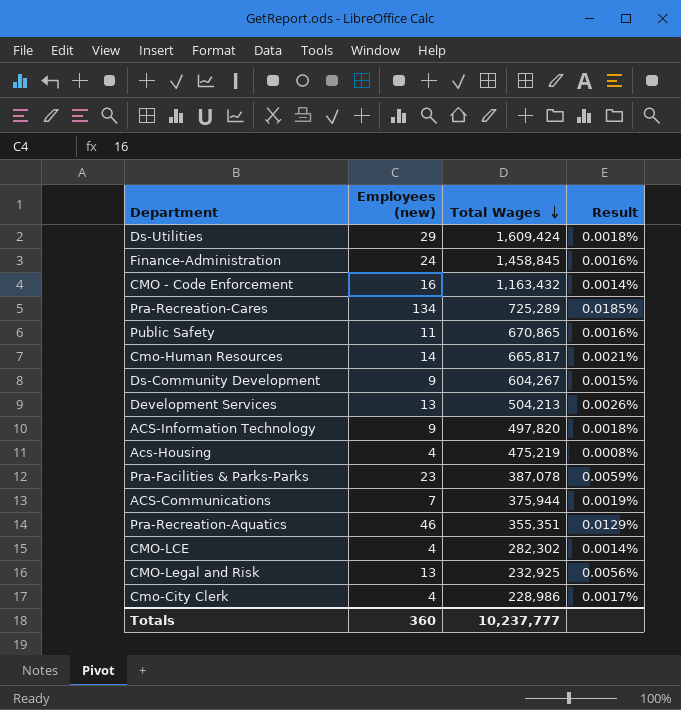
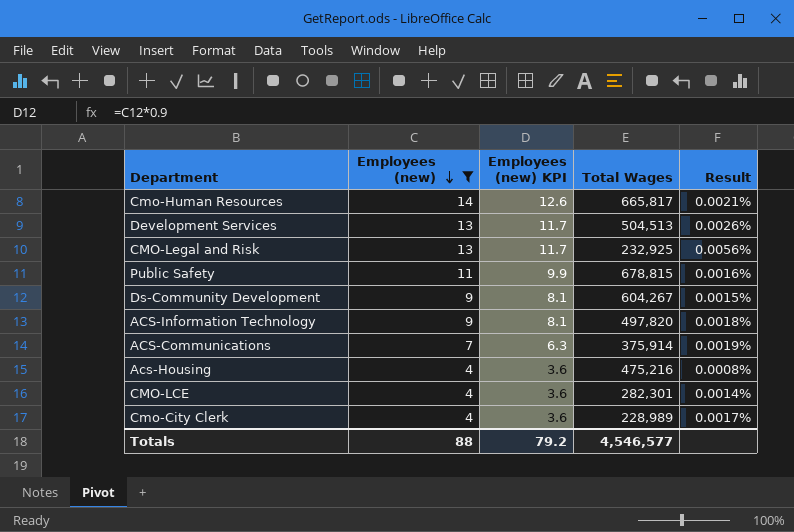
filter: none -> Employees (new) <= 14
row order: Total Wages descending -> Employees (new) descending
column Employees (new) KPI | formula: none -> [Employees (new)] * 0.9
Development Services | Total Wages: 504,213 -> 504,513
Public Safety | Total Wages: 670,865 -> 678,815
ACS-Communications | Total Wages: 375,944 -> 375,914
Acs-Housing | Total Wages: 475,219 -> 475,216
CMO-LCE | Total Wages: 282,302 -> 282,301
Cmo-City Clerk | Total Wages: 228,986 -> 228,989
Totals | Employees (new): 360 -> 88
Totals | Total Wages: 10,237,777 -> 4,546,577

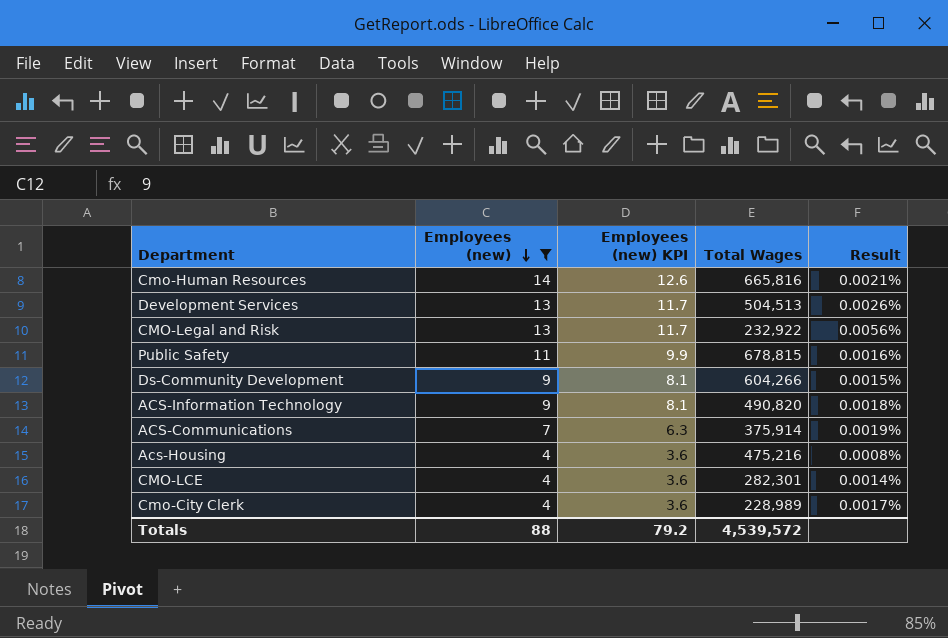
Cmo-Human Resources | Total Wages: 665,817 -> 665,816
CMO-Legal and Risk | Total Wages: 232,925 -> 232,922
Ds-Community Development | Total Wages: 604,267 -> 604,266
ACS-Information Technology | Total Wages: 497,820 -> 490,820
Totals | Total Wages: 4,546,577 -> 4,539,572

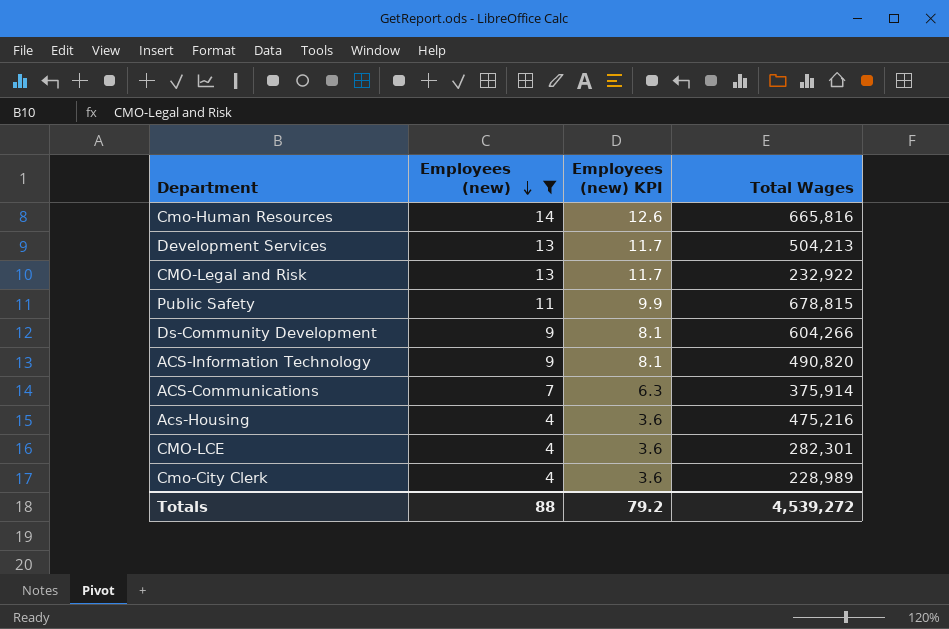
column Result | formula: [Employees (new)] / [Total Wages] -> none
Development Services | Total Wages: 504,513 -> 504,213
Totals | Total Wages: 4,539,572 -> 4,539,272

